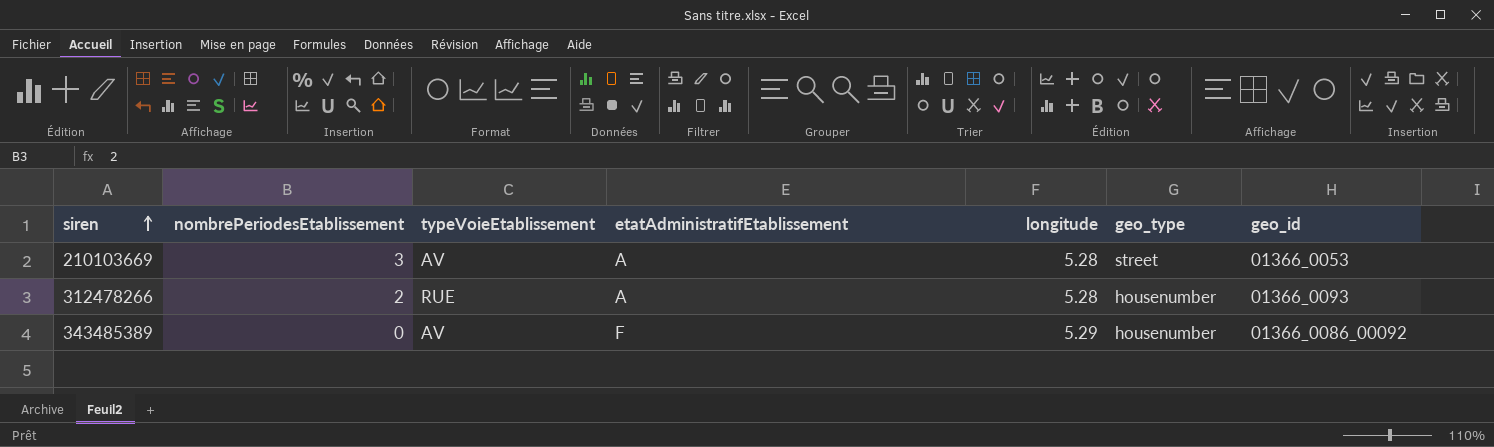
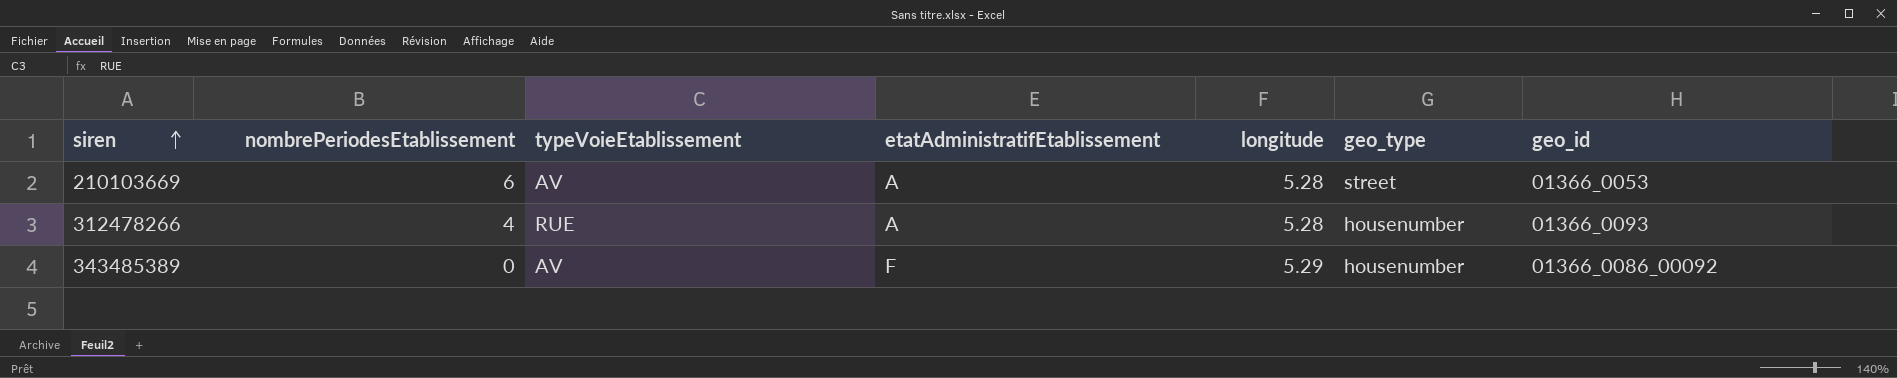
210103669 | nombrePeriodesEtablissement: 3 -> 6
312478266 | nombrePeriodesEtablissement: 2 -> 4

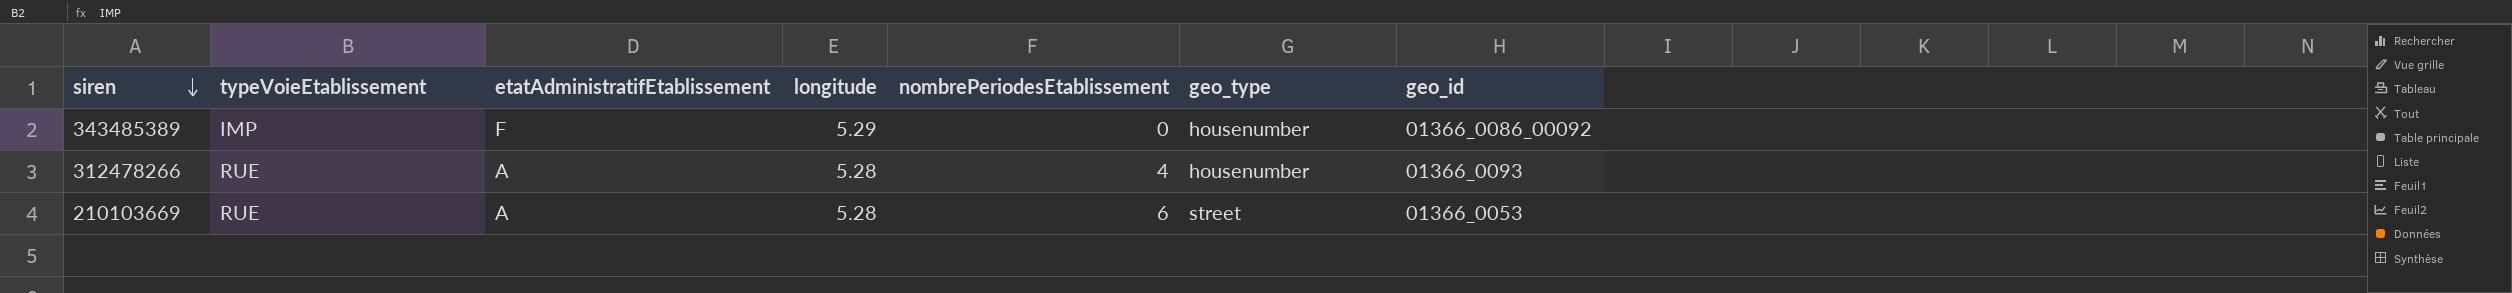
row order: siren ascending -> siren descending
column nombrePeriodesEtablissement | position: 2 -> 5
343485389 | typeVoieEtablissement: AV -> IMP
210103669 | typeVoieEtablissement: AV -> RUE

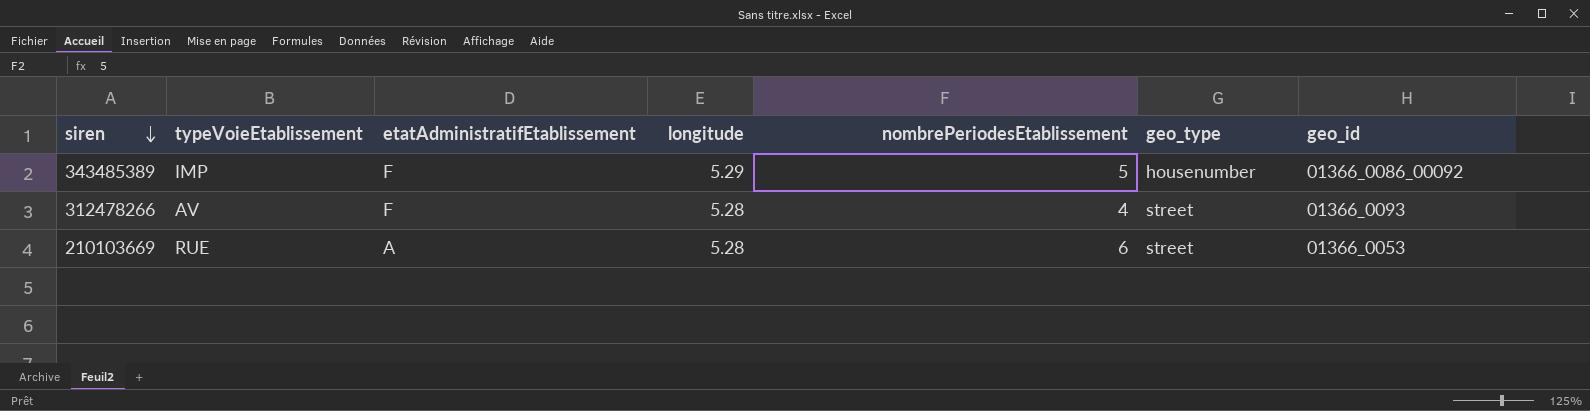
343485389 | nombrePeriodesEtablissement: 0 -> 5
312478266 | typeVoieEtablissement: RUE -> AV
312478266 | etatAdministratifEtablissement: A -> F
312478266 | geo_type: housenumber -> street

